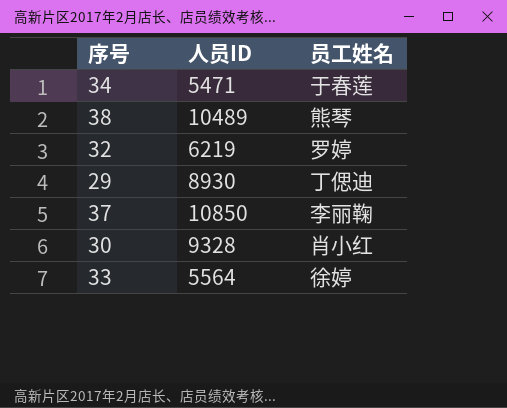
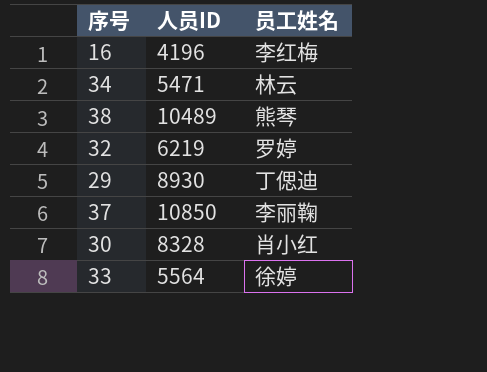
row 16: none -> 4196 | 李红梅
34 | 员工姓名: 于春莲 -> 林云
30 | 人员ID: 9328 -> 8328

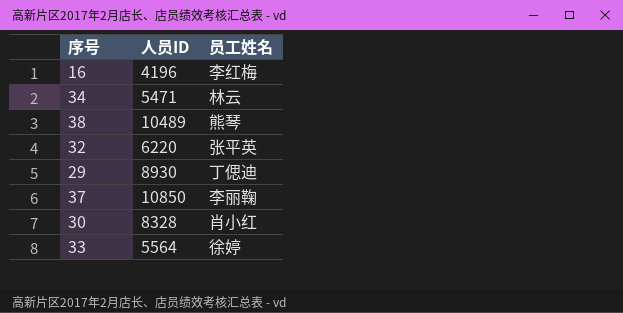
32 | 人员ID: 6219 -> 6220
32 | 员工姓名: 罗婷 -> 张平英

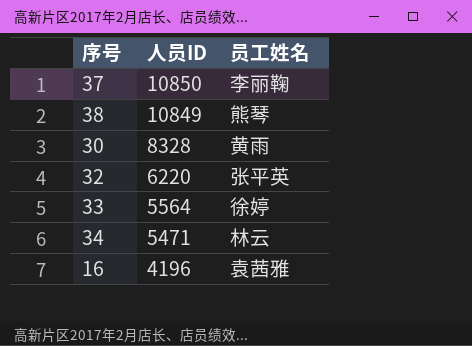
row order: none -> 人员ID descending
row 29: 8930 | 丁偲迪 -> none
38 | 人员ID: 10489 -> 10849
30 | 员工姓名: 肖小红 -> 黄雨
16 | 员工姓名: 李红梅 -> 袁茜雅

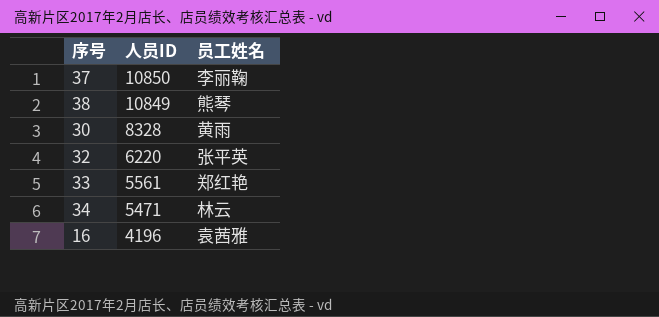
33 | 人员ID: 5564 -> 5561
33 | 员工姓名: 徐婷 -> 郑红艳

